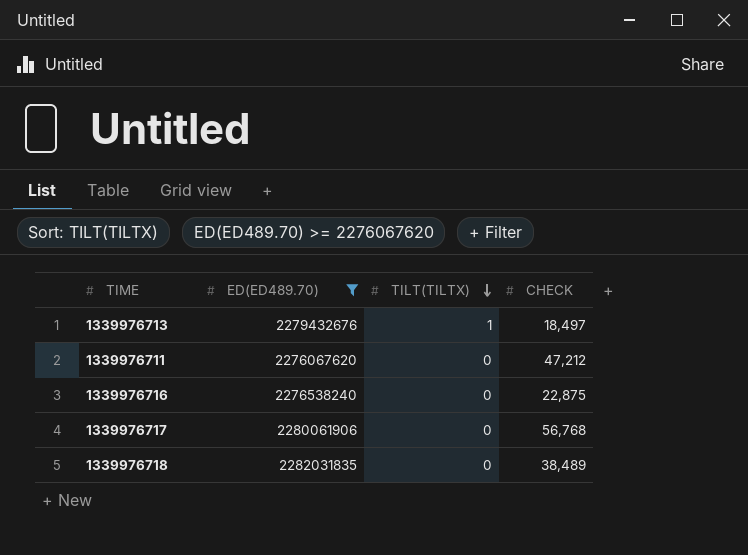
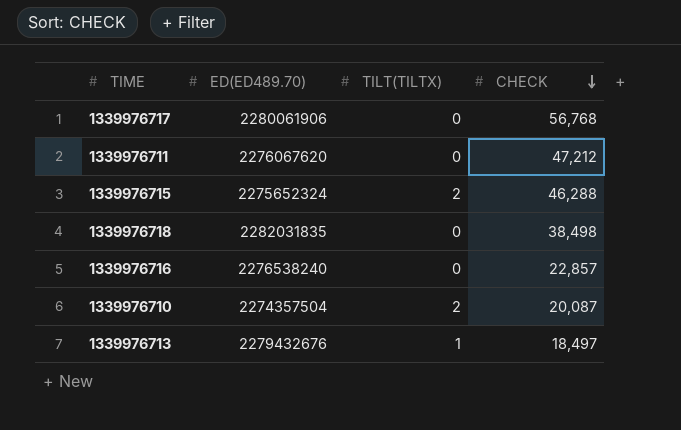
filter: ED(ED489.70) >= 2276067620 -> none
row order: TILT(TILTX) descending -> CHECK descending
1339976718 | CHECK: 38,489 -> 38,498
1339976716 | CHECK: 22,875 -> 22,857

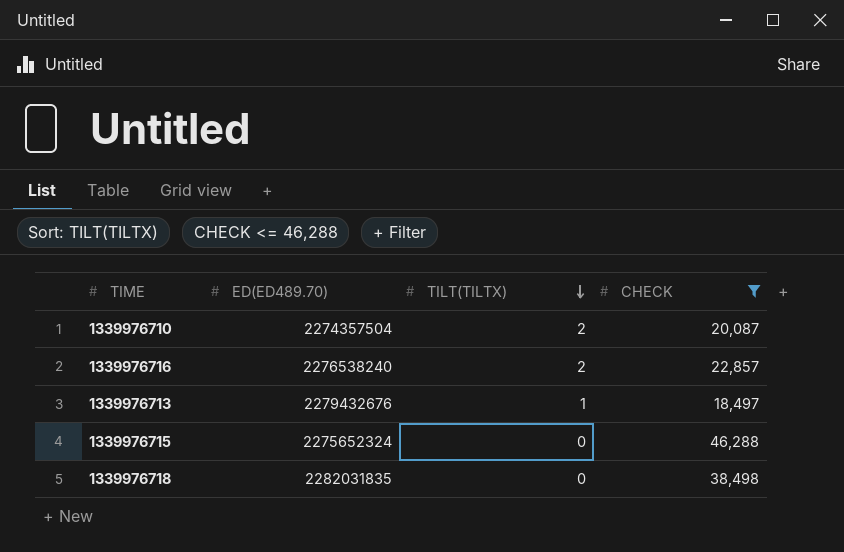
filter: none -> CHECK <= 46,288
row order: CHECK descending -> TILT(TILTX) descending
1339976716 | TILT(TILTX): 0 -> 2
1339976715 | TILT(TILTX): 2 -> 0

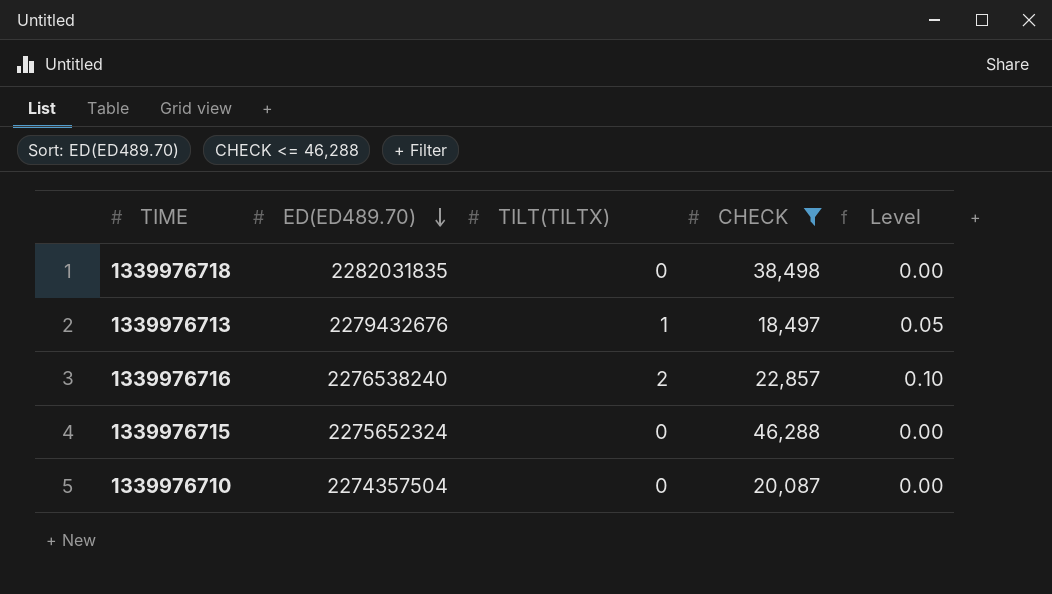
row order: TILT(TILTX) descending -> ED(ED489.70) descending
column Level | formula: none -> [TILT(TILTX)] * 0.05
1339976710 | TILT(TILTX): 2 -> 0

